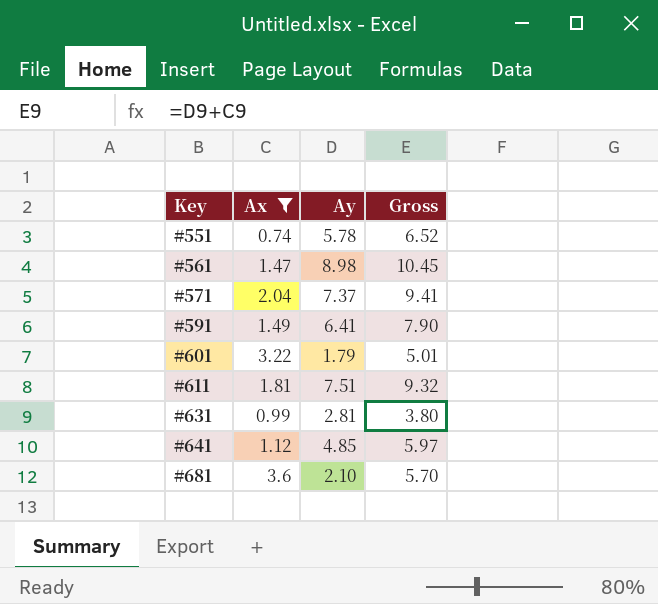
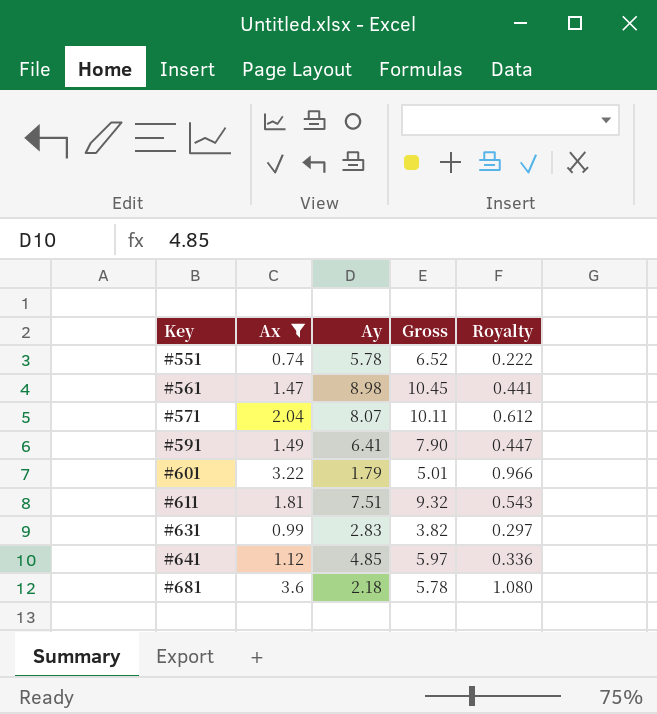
column Royalty | formula: none -> [Ax] * 0.3
#571 | Ay: 7.37 -> 8.07
#571 | Gross: 9.41 -> 10.11
#631 | Ay: 2.81 -> 2.83
#631 | Gross: 3.80 -> 3.82
#681 | Ay: 2.10 -> 2.18
#681 | Gross: 5.70 -> 5.78

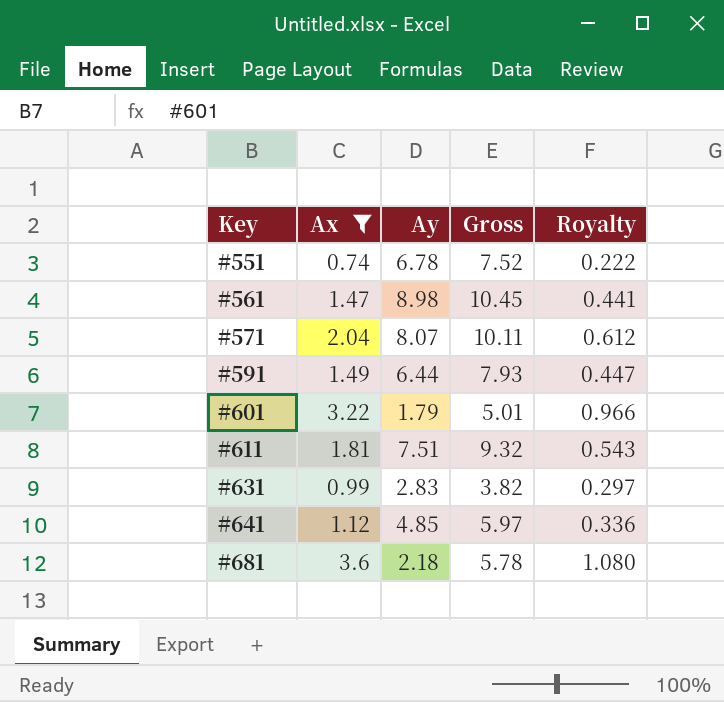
#551 | Ay: 5.78 -> 6.78
#551 | Gross: 6.52 -> 7.52
#591 | Ay: 6.41 -> 6.44
#591 | Gross: 7.90 -> 7.93

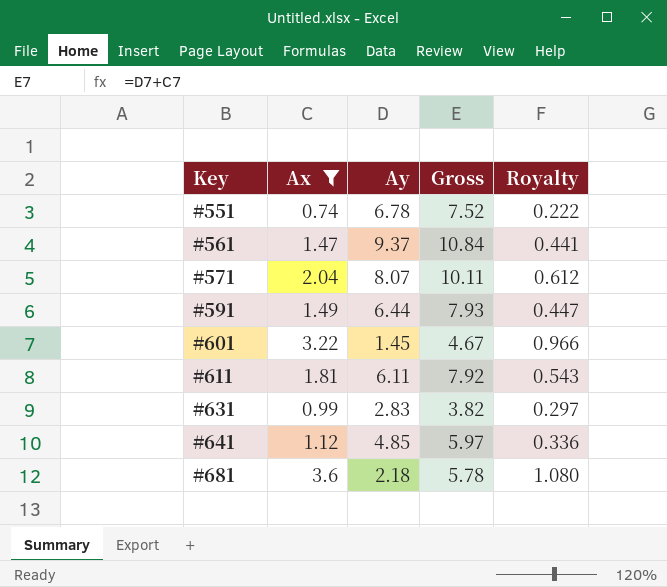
#561 | Ay: 8.98 -> 9.37
#561 | Gross: 10.45 -> 10.84
#601 | Ay: 1.79 -> 1.45
#601 | Gross: 5.01 -> 4.67
#611 | Ay: 7.51 -> 6.11
#611 | Gross: 9.32 -> 7.92

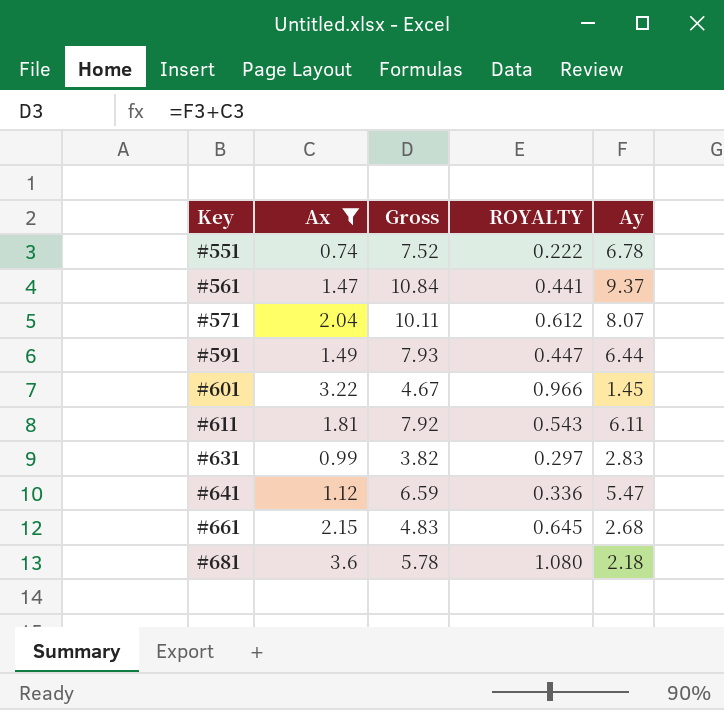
column name: Royalty -> ROYALTY
column Ay | position: 3 -> 5
#641 | Gross: 5.97 -> 6.59
#641 | Ay: 4.85 -> 5.47
row #661: none -> 2.15 | 4.83 | 0.645 | 2.68

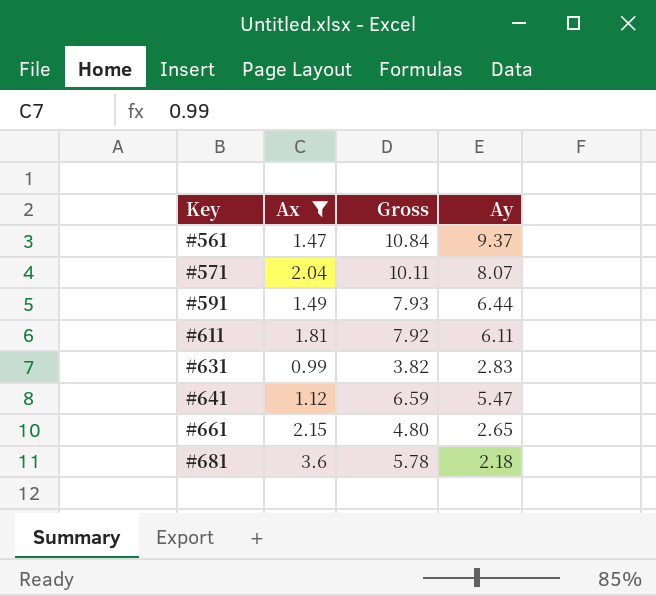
column ROYALTY | formula: [Ax] * 0.3 -> none
row #551: 0.74 | 7.52 | 0.222 | 6.78 -> none
row #601: 3.22 | 4.67 | 0.966 | 1.45 -> none
#661 | Gross: 4.83 -> 4.80
#661 | Ay: 2.68 -> 2.65

